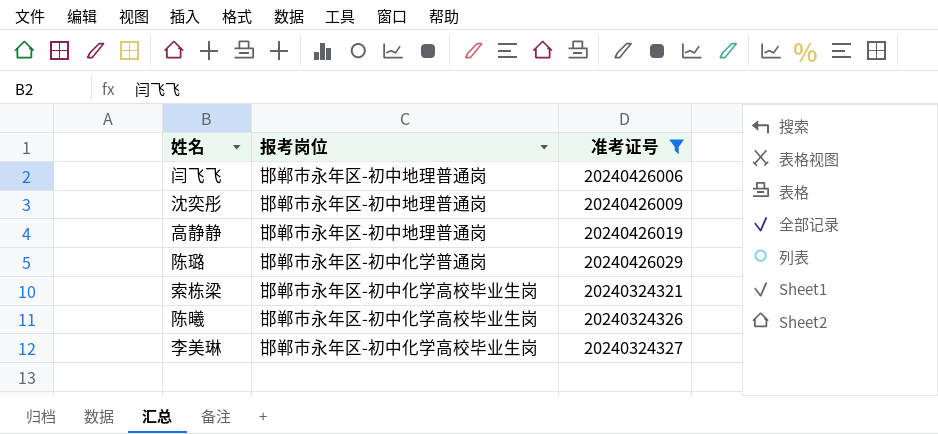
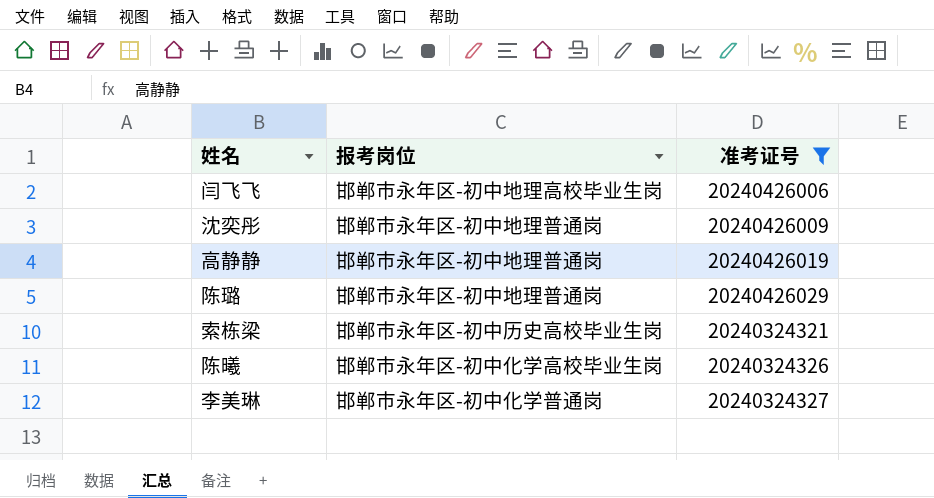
闫飞飞 | 报考岗位: 邯郸市永年区-初中地理普通岗 -> 邯郸市永年区-初中地理高校毕业生岗
陈璐 | 报考岗位: 邯郸市永年区-初中化学普通岗 -> 邯郸市永年区-初中地理普通岗
索栋梁 | 报考岗位: 邯郸市永年区-初中化学高校毕业生岗 -> 邯郸市永年区-初中历史高校毕业生岗
李美琳 | 报考岗位: 邯郸市永年区-初中化学高校毕业生岗 -> 邯郸市永年区-初中化学普通岗

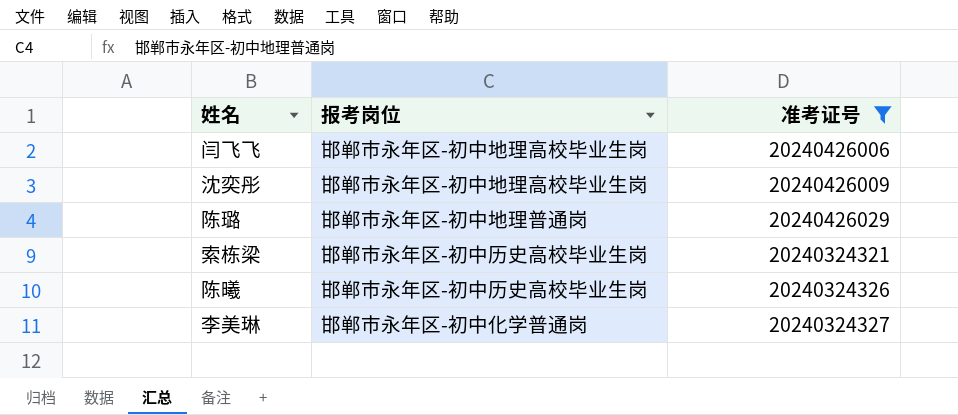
row 高静静: 邯郸市永年区-初中地理普通岗 | 20240426019 -> none
沈奕彤 | 报考岗位: 邯郸市永年区-初中地理普通岗 -> 邯郸市永年区-初中地理高校毕业生岗
陈曦 | 报考岗位: 邯郸市永年区-初中化学高校毕业生岗 -> 邯郸市永年区-初中历史高校毕业生岗

